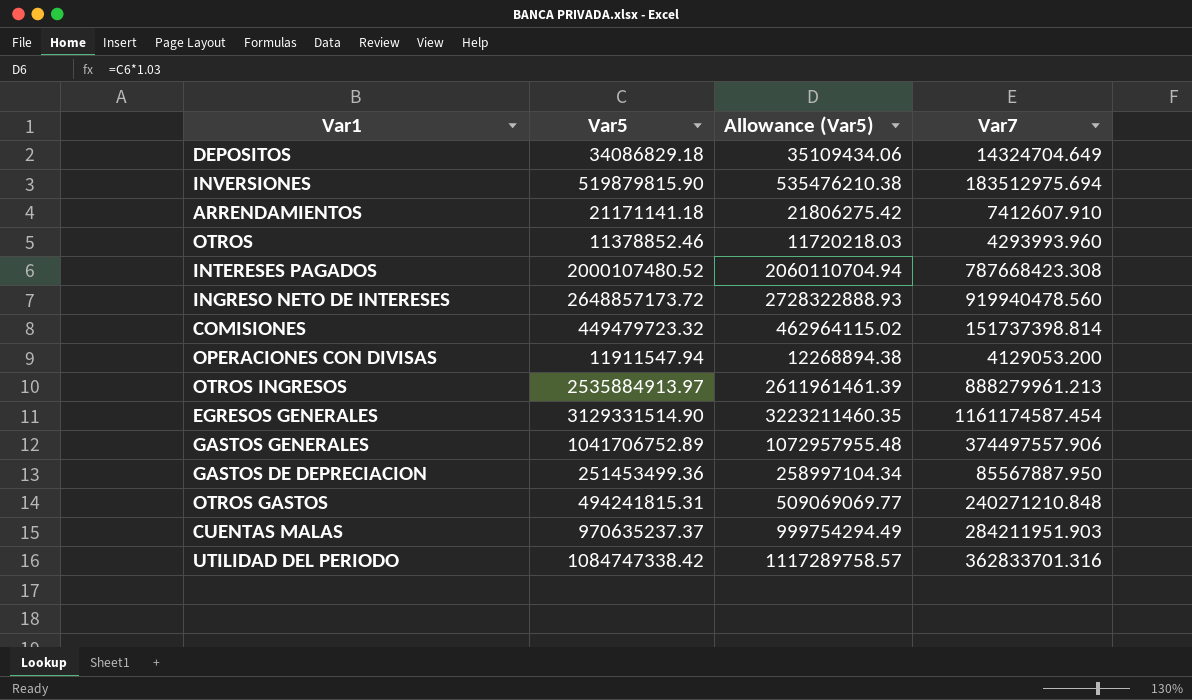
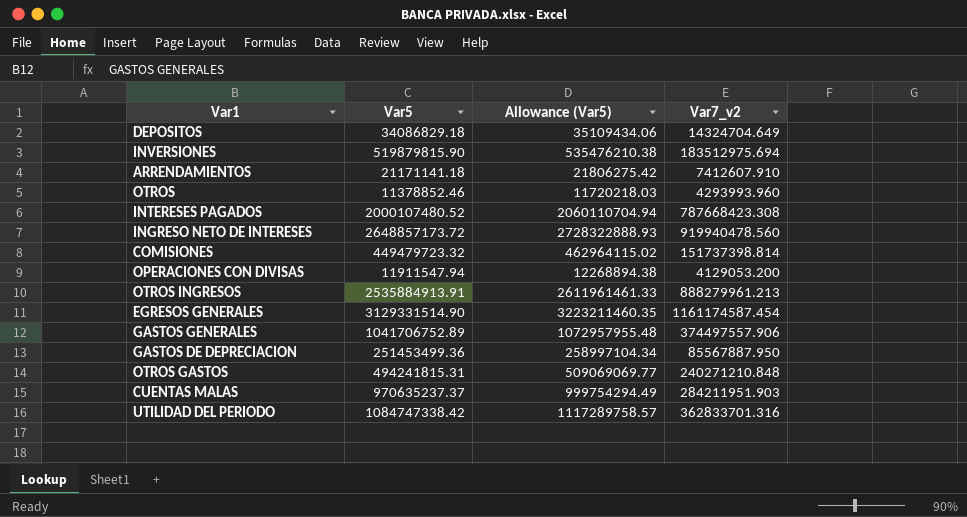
column name: Var7 -> Var7_v2
OTROS INGRESOS | Var5: 2535884913.97 -> 2535884913.91
OTROS INGRESOS | Allowance (Var5): 2611961461.39 -> 2611961461.33

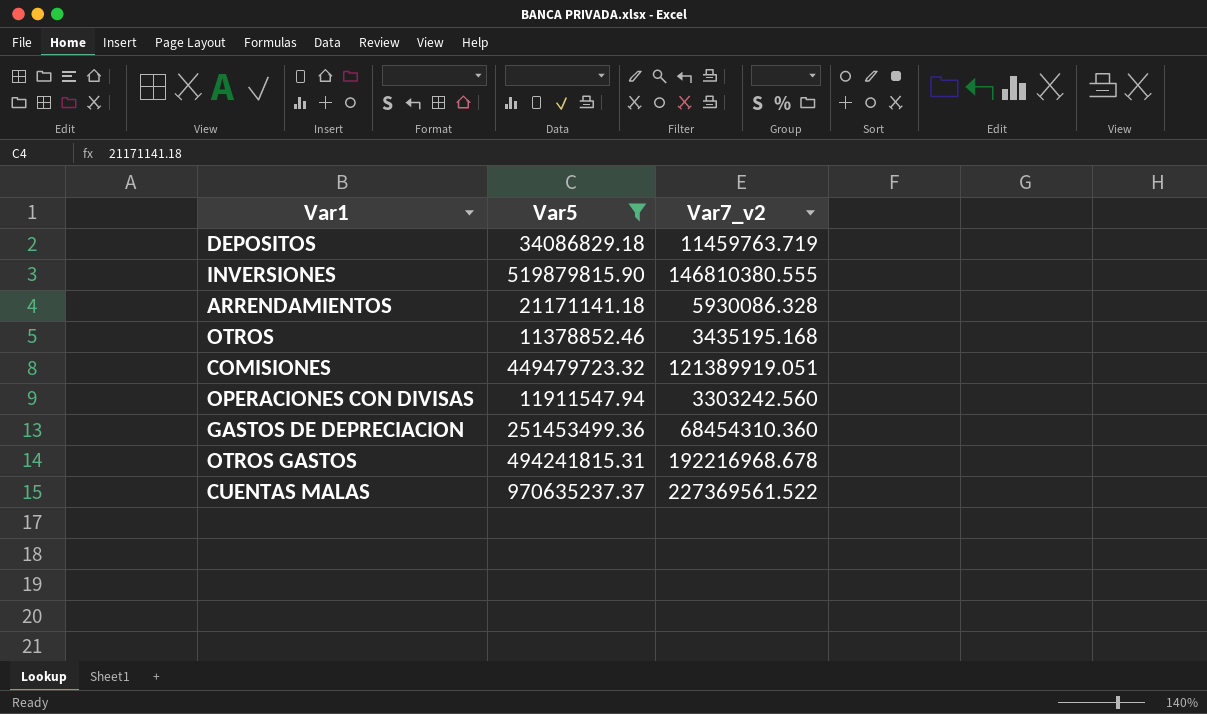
filter: none -> Var5 <= 970635237.37
column Allowance (Var5) | formula: [Var5] * 1.03 -> none
DEPOSITOS | Var7_v2: 14324704.649 -> 11459763.719
INVERSIONES | Var7_v2: 183512975.694 -> 146810380.555
ARRENDAMIENTOS | Var7_v2: 7412607.910 -> 5930086.328
OTROS | Var7_v2: 4293993.960 -> 3435195.168
COMISIONES | Var7_v2: 151737398.814 -> 121389919.051
OPERACIONES CON DIVISAS | Var7_v2: 4129053.200 -> 3303242.560
GASTOS DE DEPRECIACION | Var7_v2: 85567887.950 -> 68454310.360
OTROS GASTOS | Var7_v2: 240271210.848 -> 192216968.678
CUENTAS MALAS | Var7_v2: 284211951.903 -> 227369561.522

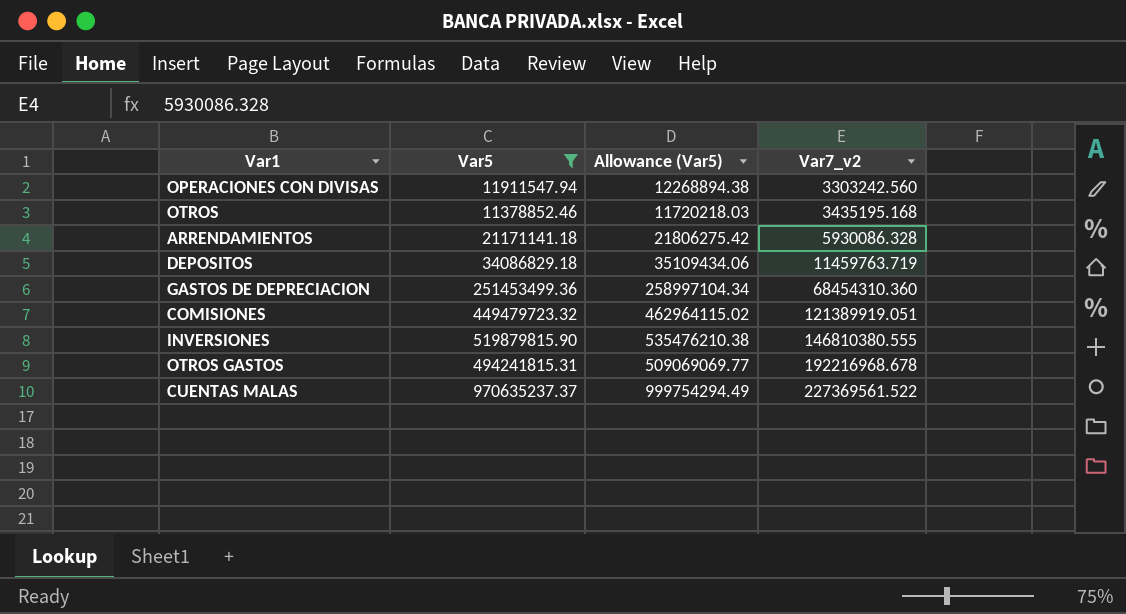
row order: none -> Var7_v2 ascending
column Allowance (Var5) | formula: none -> [Var5] * 1.03

